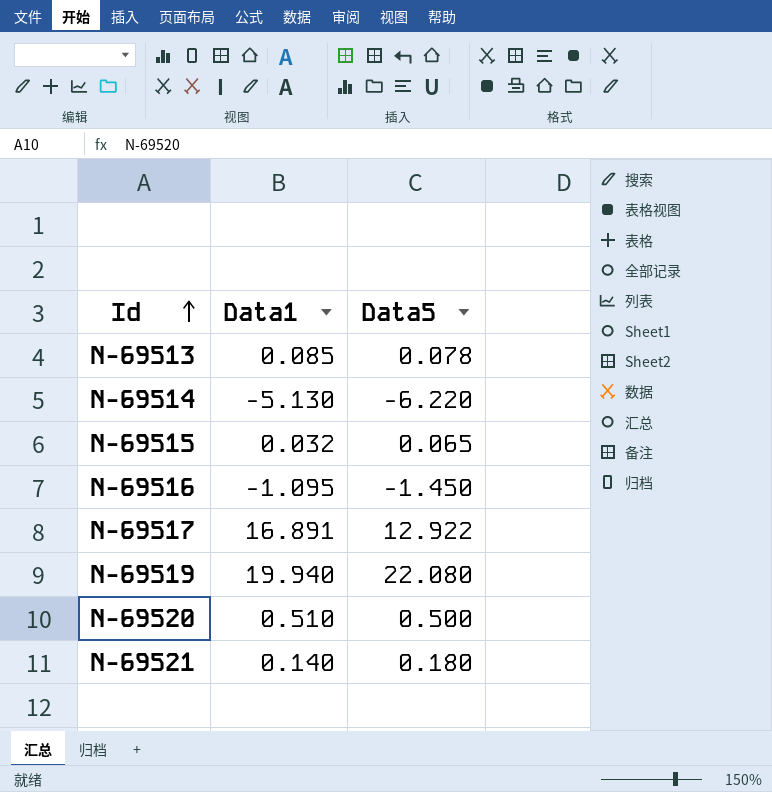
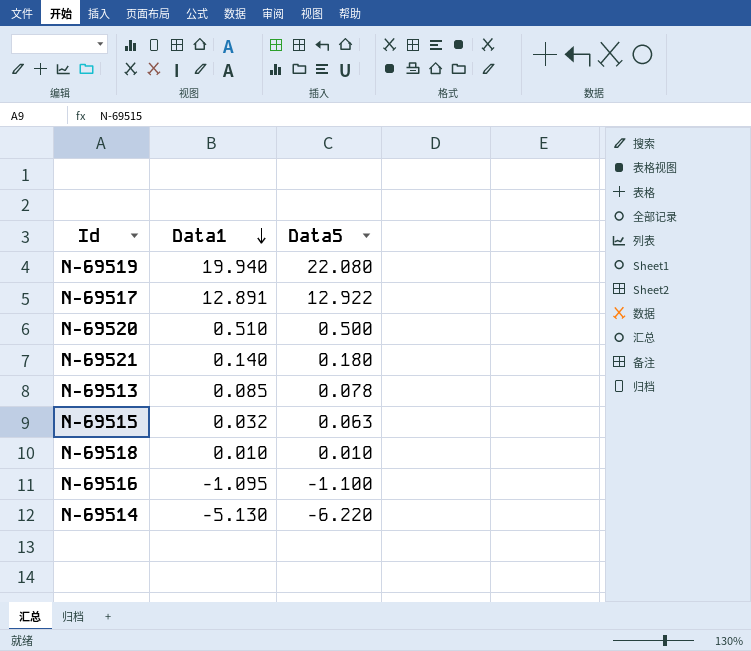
row order: Id ascending -> Data1 descending
N-69517 | Data1: 16.891 -> 12.891
N-69515 | Data5: 0.065 -> 0.063
row N-69518: none -> 0.010 | 0.010
N-69516 | Data5: -1.450 -> -1.100

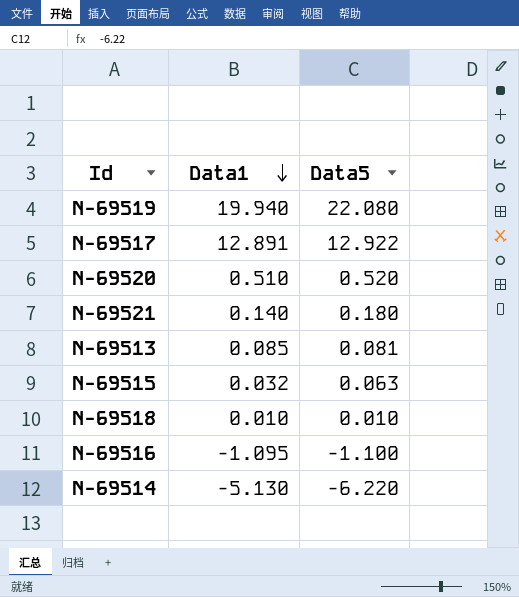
N-69520 | Data5: 0.500 -> 0.520
N-69513 | Data5: 0.078 -> 0.081

